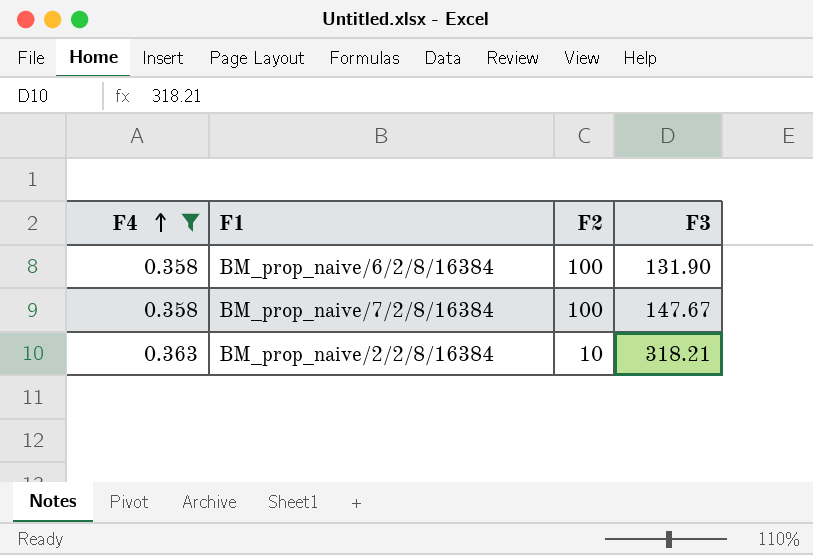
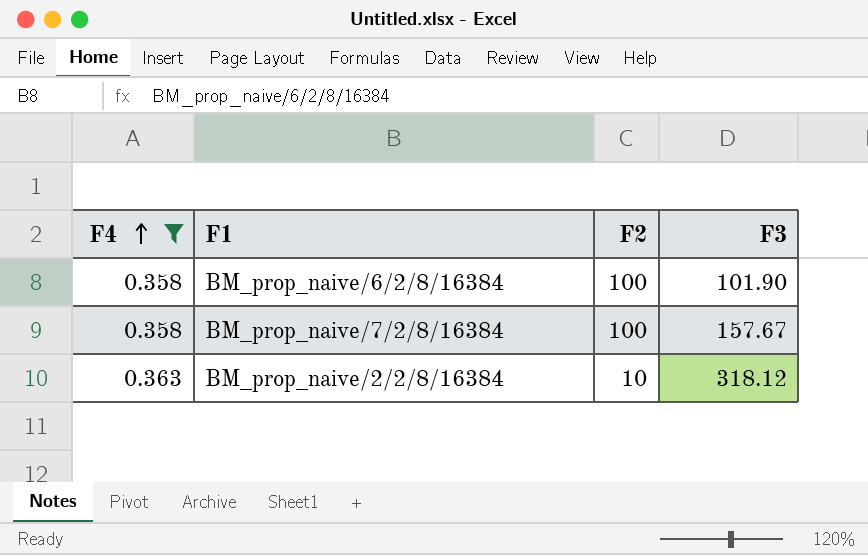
BM_prop_naive/6/2/8/16384 | F3: 131.90 -> 101.90
BM_prop_naive/7/2/8/16384 | F3: 147.67 -> 157.67
BM_prop_naive/2/2/8/16384 | F3: 318.21 -> 318.12

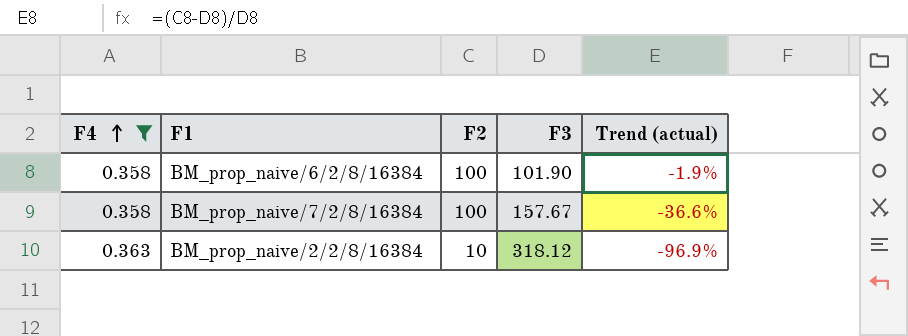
column Trend (actual) | formula: none -> ([F2] - [F3]) / [F3]

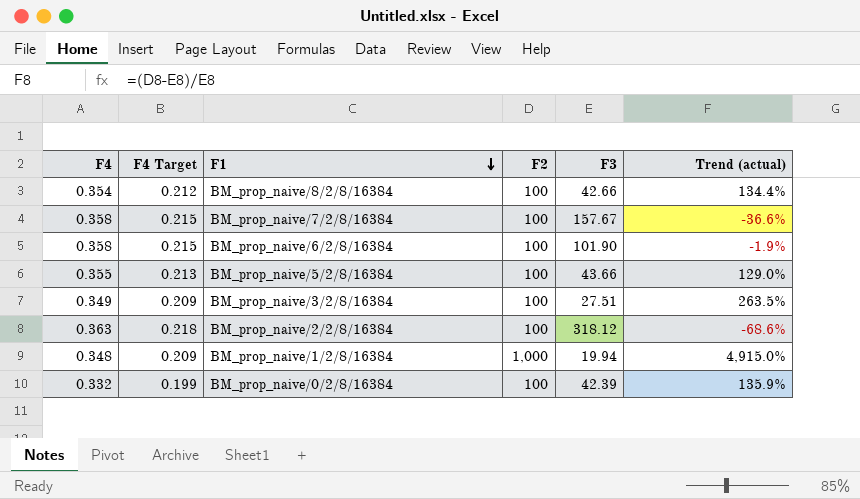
filter: F4 >= 0.358 -> none
row order: F4 ascending -> F1 descending
column F4 Target | formula: none -> [F4] * 0.6
BM_prop_naive/2/2/8/16384 | F2: 10 -> 100
BM_prop_naive/2/2/8/16384 | Trend (actual): -96.9% -> -68.6%

